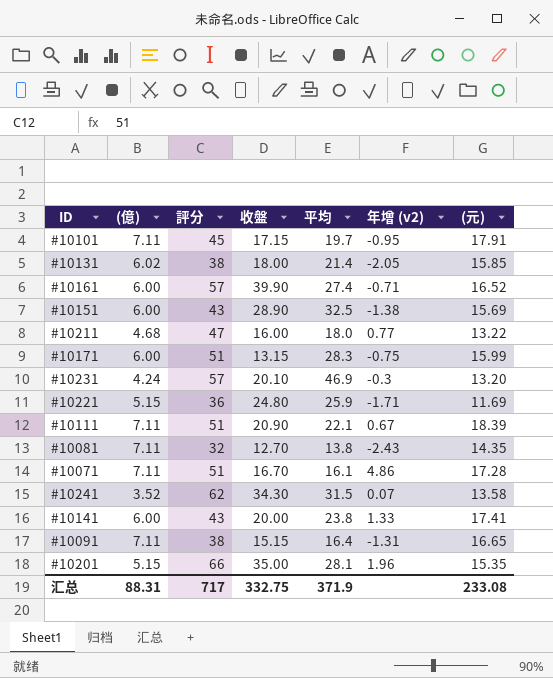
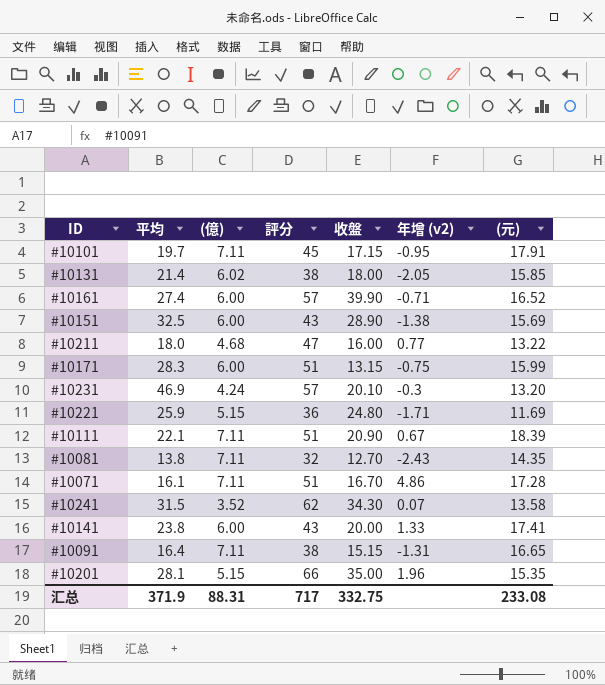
column 平均 | position: 5 -> 2

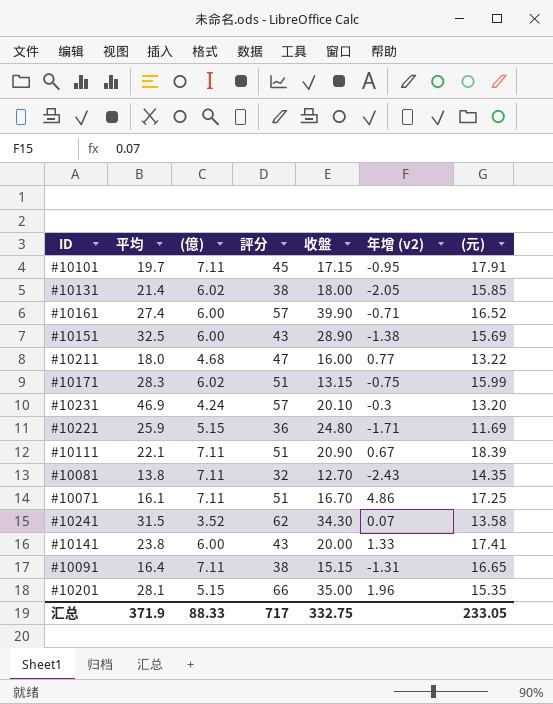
#10171 | (億): 6.00 -> 6.02
#10071 | (元): 17.28 -> 17.25
汇总 | (億): 88.31 -> 88.33
汇总 | (元): 233.08 -> 233.05

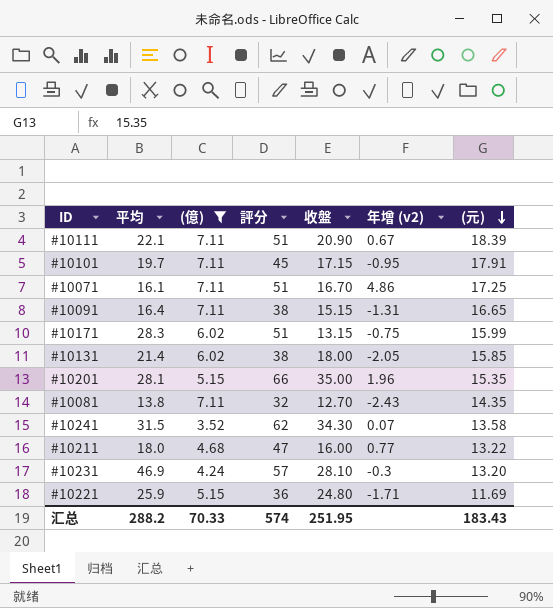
filter: none -> (億) != 6.00
row order: none -> (元) descending
#10231 | 收盤: 20.10 -> 28.10
汇总 | 平均: 371.9 -> 288.2
汇总 | (億): 88.33 -> 70.33
汇总 | 評分: 717 -> 574
汇总 | 收盤: 332.75 -> 251.95
汇总 | (元): 233.05 -> 183.43

